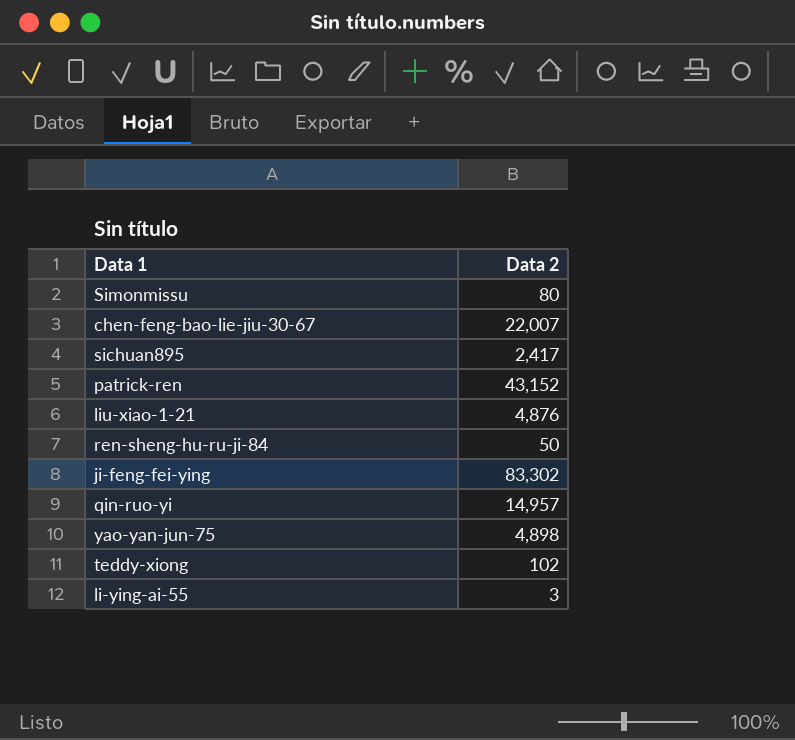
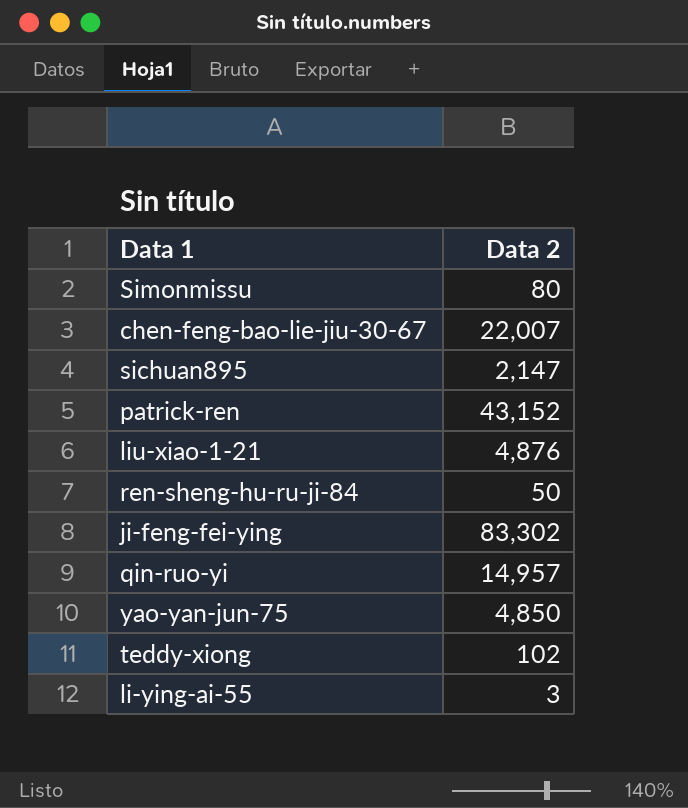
sichuan895 | Data 2: 2,417 -> 2,147
yao-yan-jun-75 | Data 2: 4,898 -> 4,850

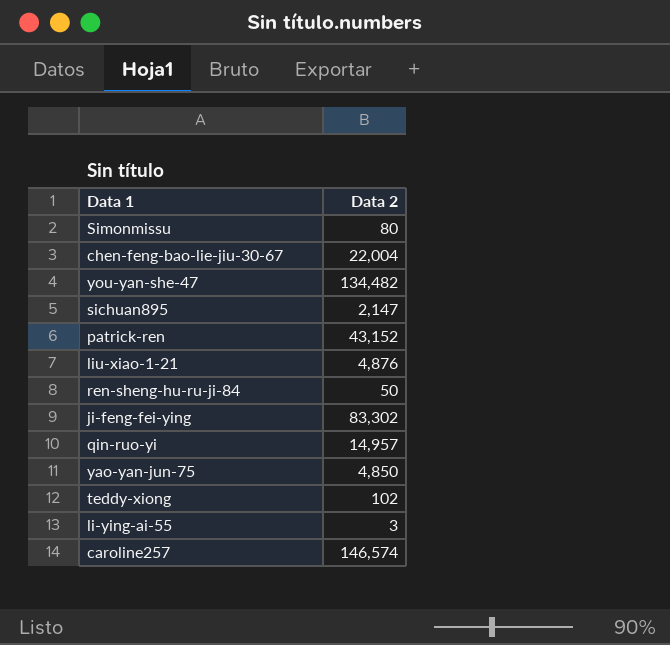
chen-feng-bao-lie-jiu-30-67 | Data 2: 22,007 -> 22,004
row you-yan-she-47: none -> 134,482
row caroline257: none -> 146,574

